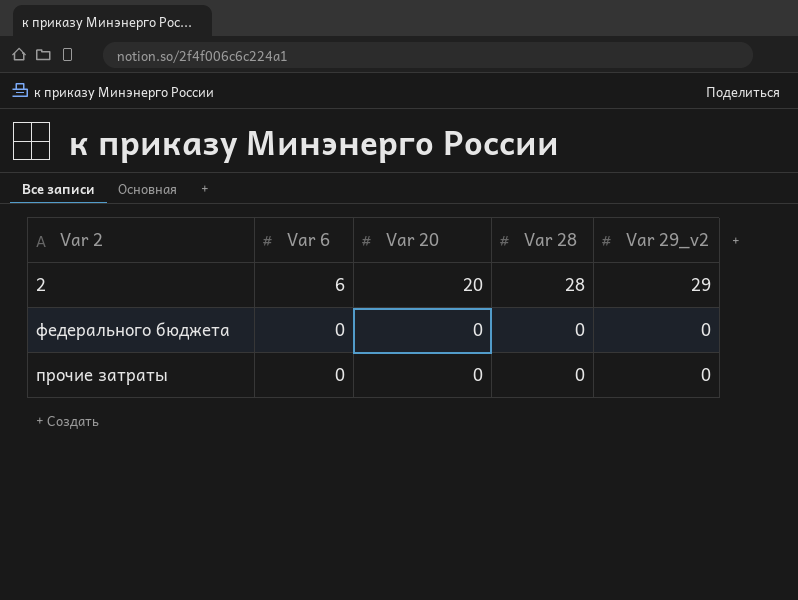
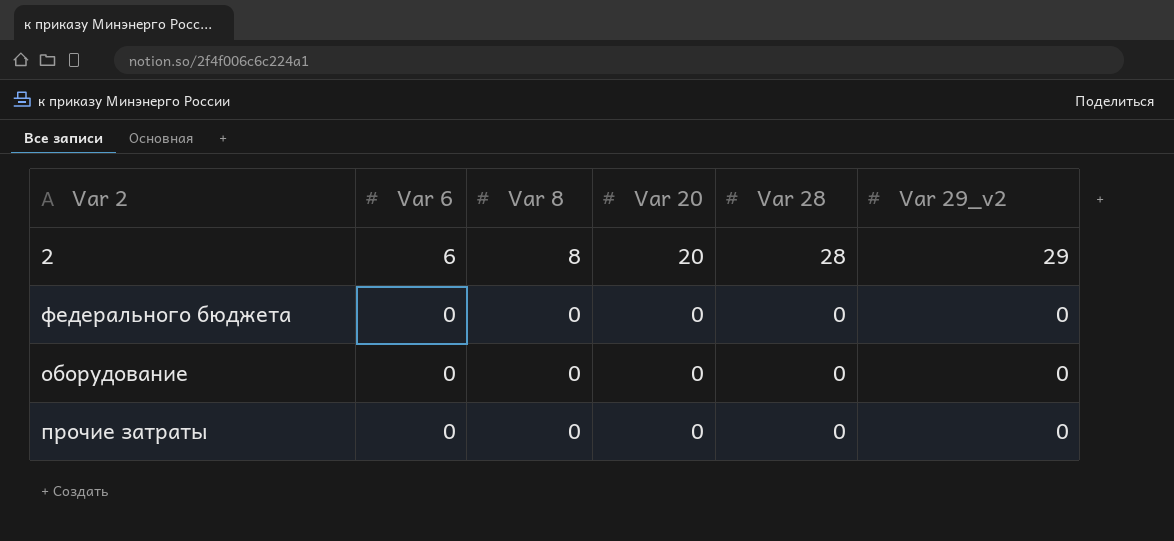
column Var 8 | position: none -> 3
row оборудование: none -> 0 | 0 | 0 | 0 | 0

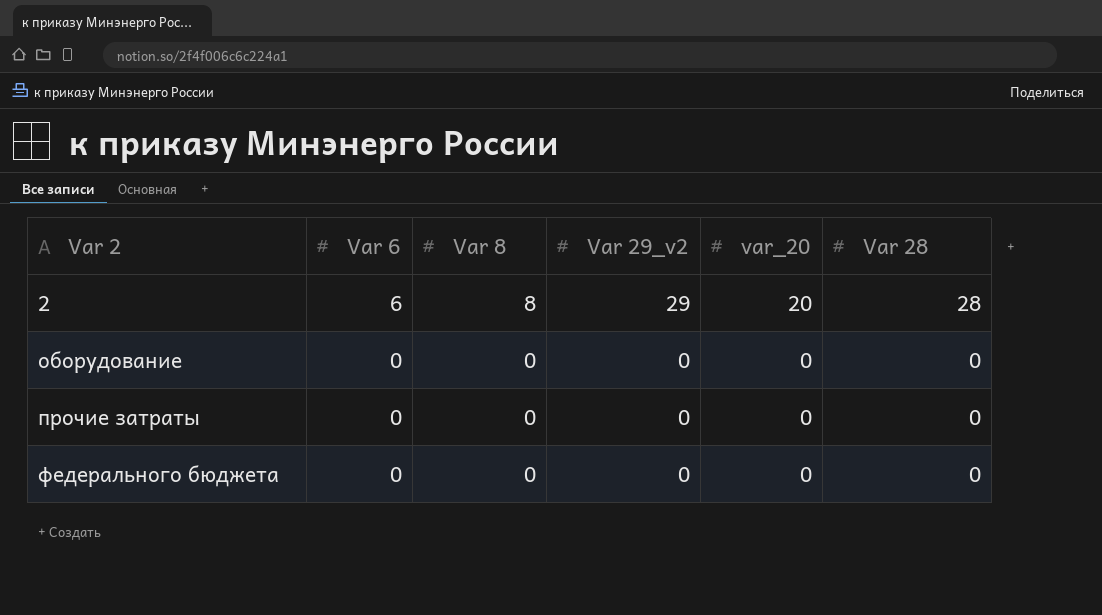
row order: Var 6 descending -> Var 2 ascending
column Var 29_v2 | position: 6 -> 4
column name: Var 20 -> var_20

